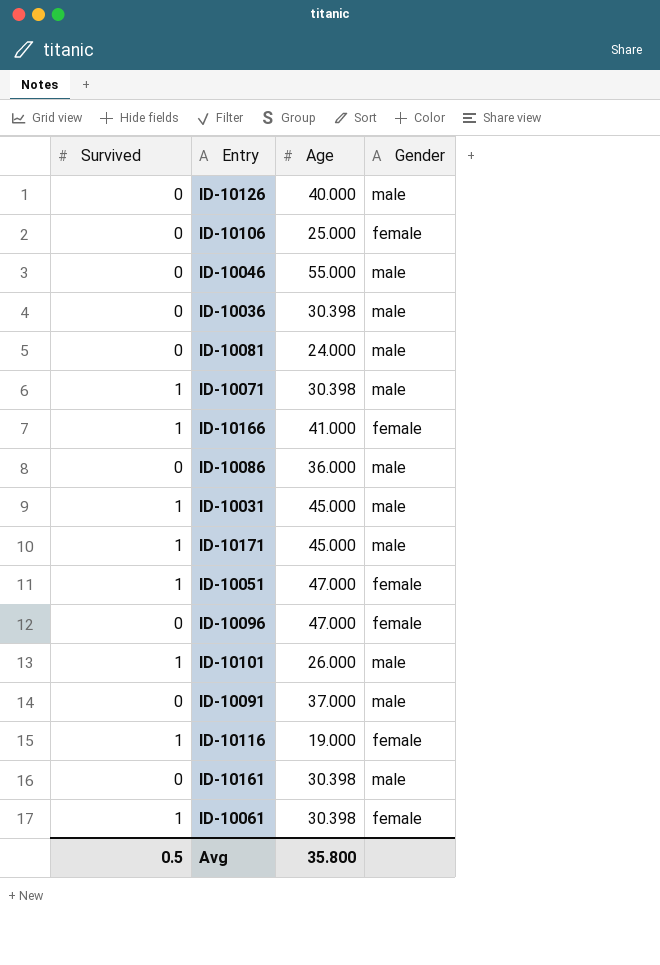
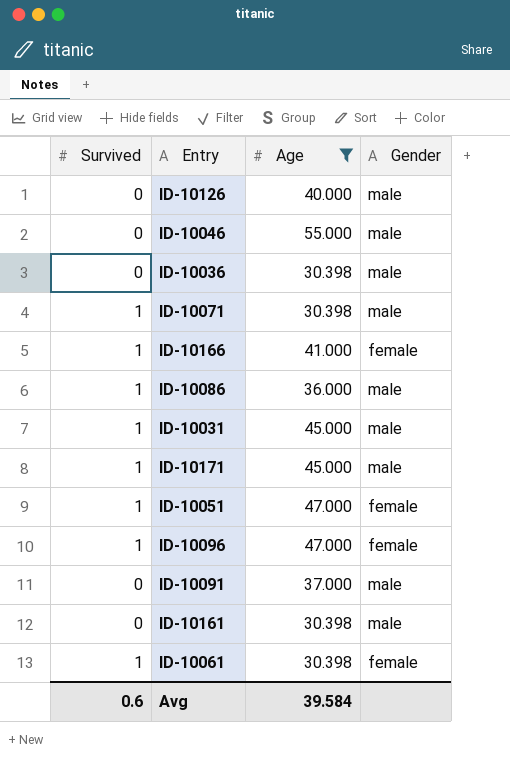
filter: none -> Age >= 30.398
ID-10086 | Survived: 0 -> 1
ID-10096 | Survived: 0 -> 1
Avg | Survived: 0.5 -> 0.6
Avg | Age: 35.800 -> 39.584

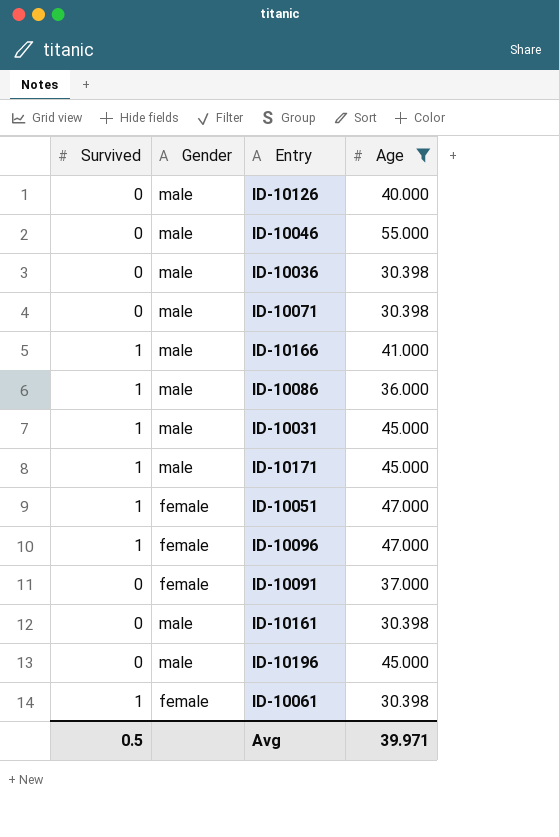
column Gender | position: 4 -> 2
ID-10071 | Survived: 1 -> 0
ID-10166 | Gender: female -> male
ID-10091 | Gender: male -> female
row ID-10196: none -> 0 | male | 45.000
Avg | Survived: 0.6 -> 0.5
Avg | Age: 39.584 -> 39.971

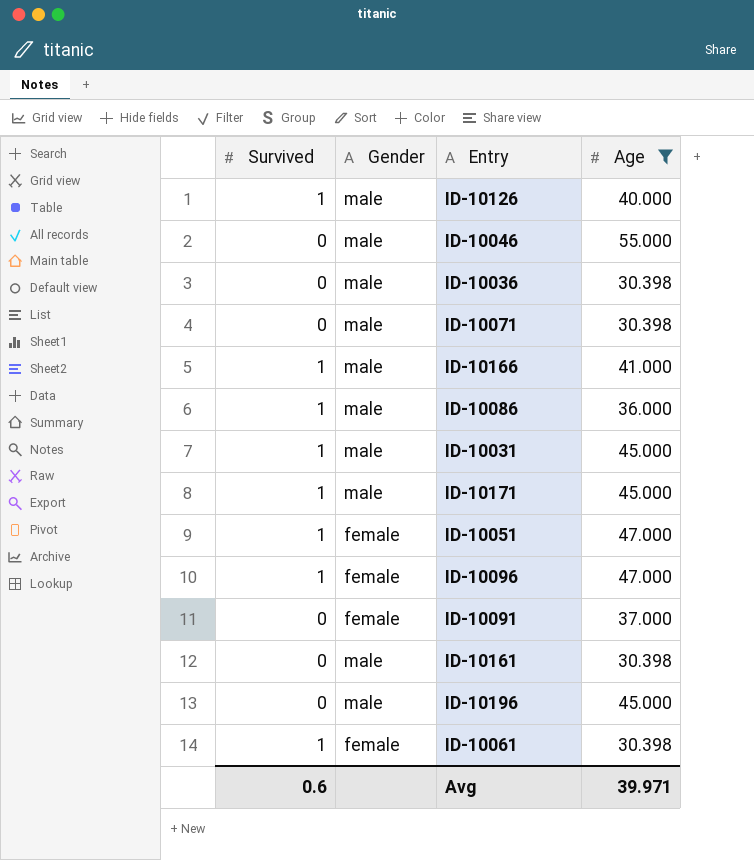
ID-10126 | Survived: 0 -> 1
Avg | Survived: 0.5 -> 0.6

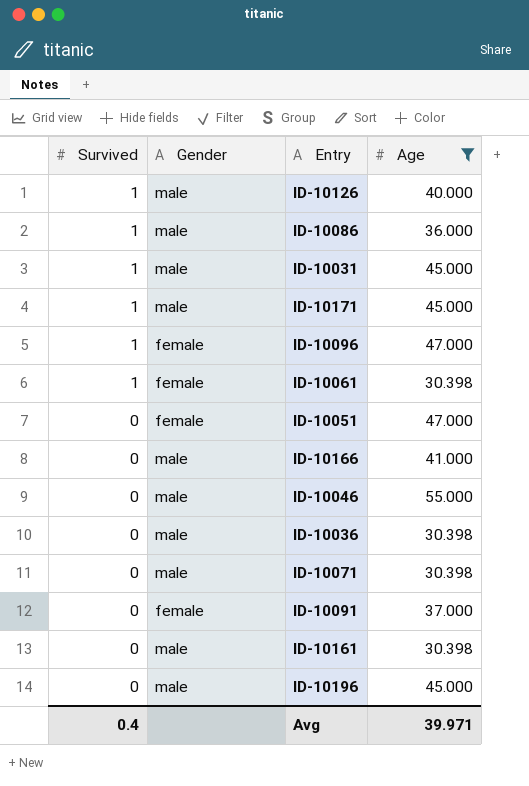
row order: none -> Survived descending
ID-10051 | Survived: 1 -> 0
ID-10166 | Survived: 1 -> 0
Avg | Survived: 0.6 -> 0.4

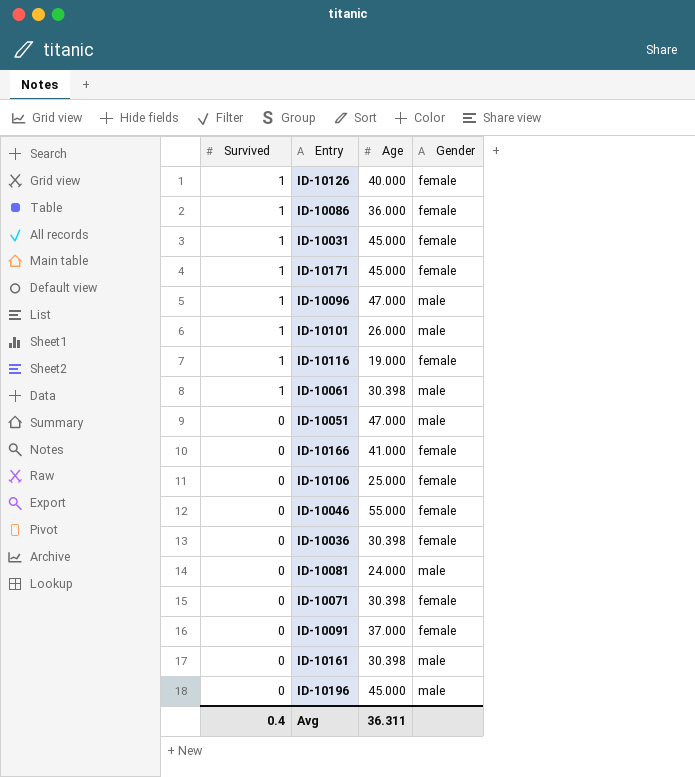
filter: Age >= 30.398 -> none
column Gender | position: 2 -> 4
ID-10126 | Gender: male -> female
ID-10086 | Gender: male -> female
ID-10031 | Gender: male -> female
ID-10171 | Gender: male -> female
ID-10096 | Gender: female -> male
ID-10061 | Gender: female -> male
ID-10051 | Gender: female -> male
ID-10166 | Gender: male -> female
ID-10046 | Gender: male -> female
ID-10036 | Gender: male -> female
ID-10071 | Gender: male -> female
Avg | Age: 39.971 -> 36.311

